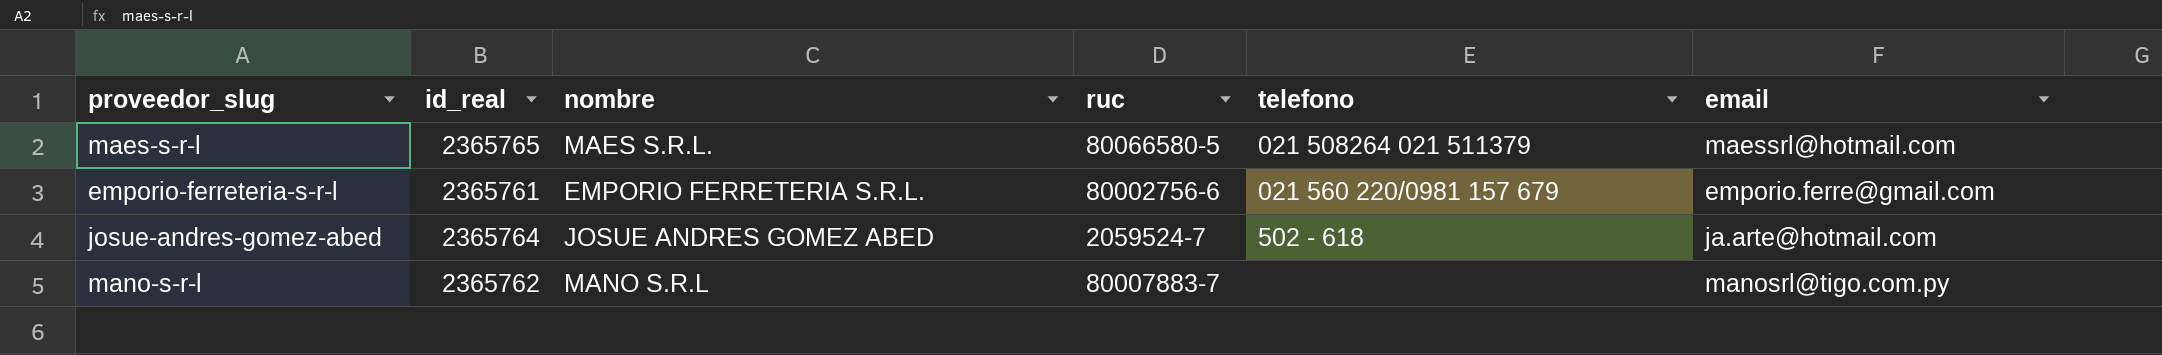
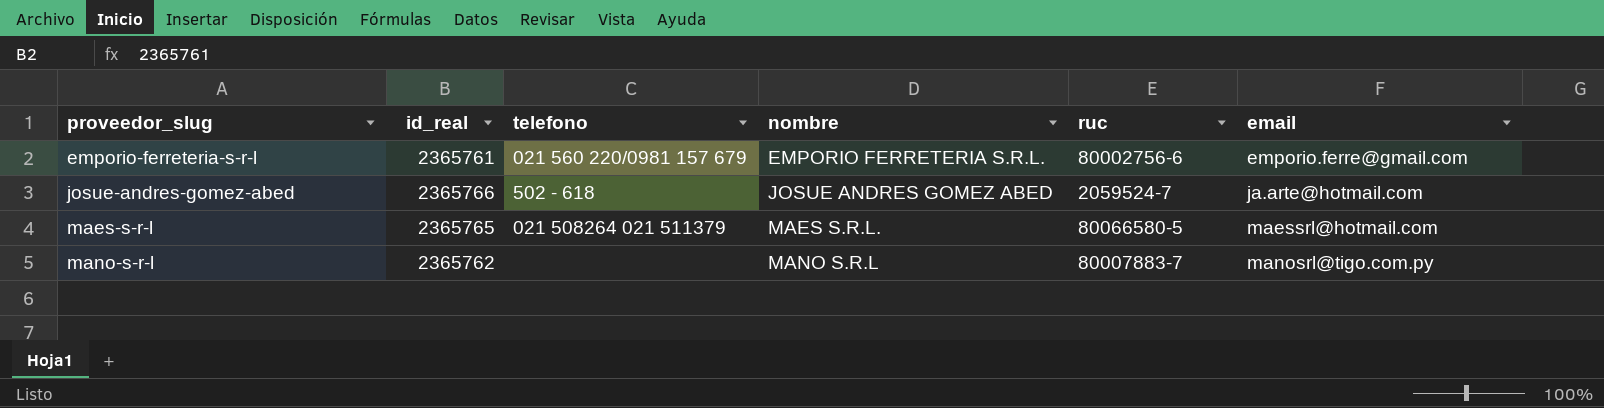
row order: none -> proveedor_slug ascending
column telefono | position: 5 -> 3
josue-andres-gomez-abed | id_real: 2365764 -> 2365766

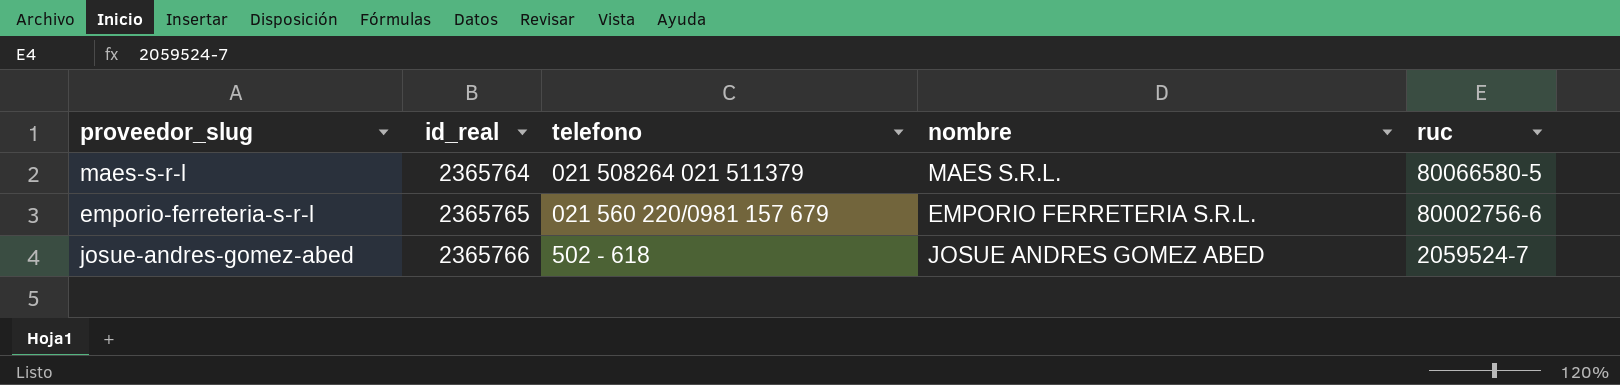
row order: proveedor_slug ascending -> id_real ascending
column email | position: 6 -> none
row mano-s-r-l: 2365762 | none | MANO S.R.L | 80007883-7 | manosrl@tigo.com.py -> none
maes-s-r-l | id_real: 2365765 -> 2365764
emporio-ferreteria-s-r-l | id_real: 2365761 -> 2365765

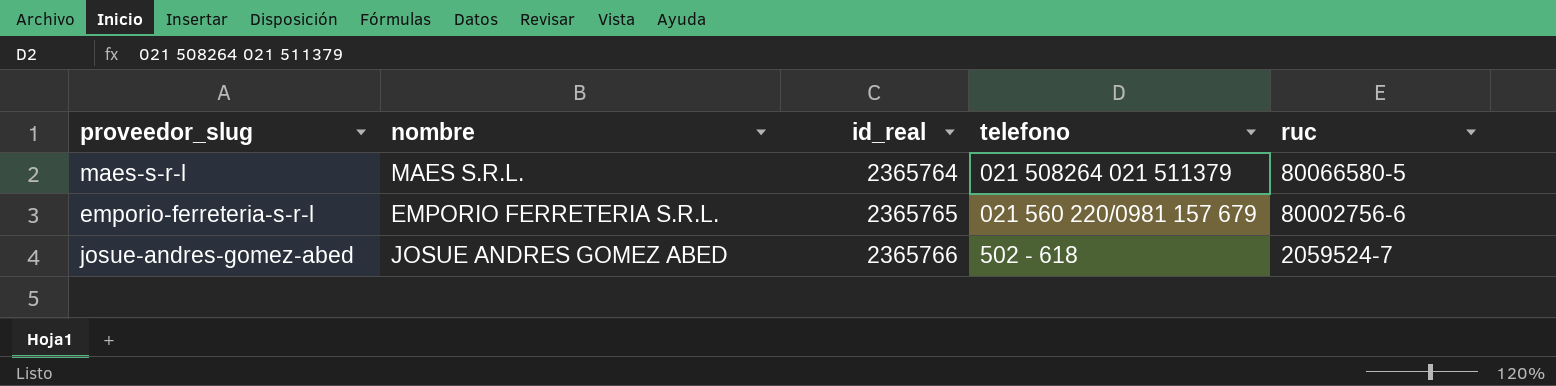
column nombre | position: 4 -> 2

